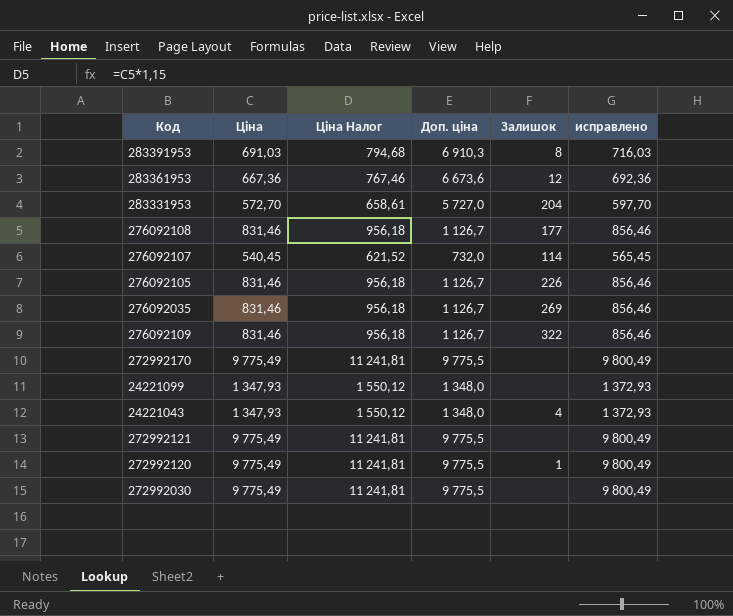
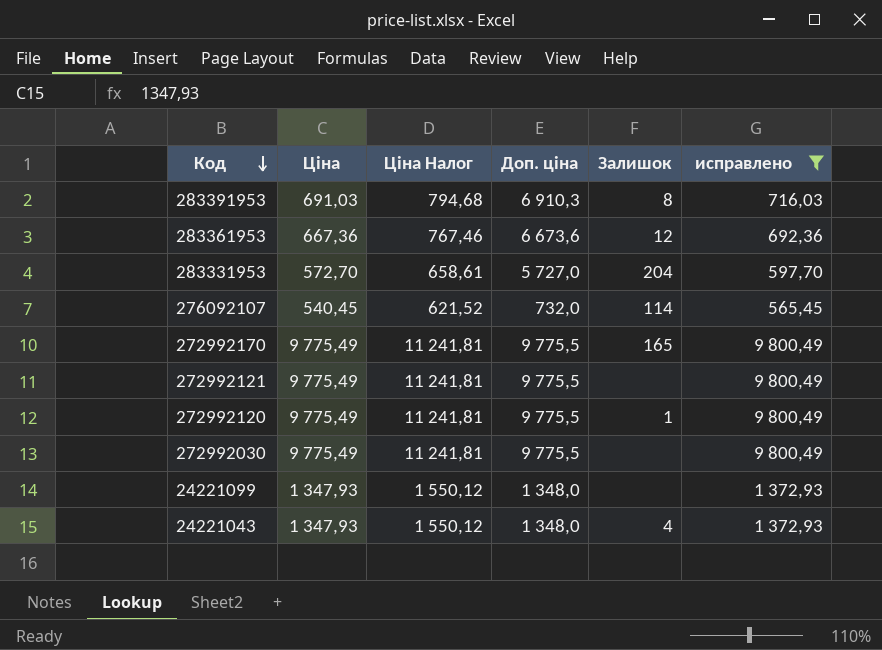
filter: none -> исправлено != 856,46
row order: none -> Код descending
272992170 | Залишок: none -> 165

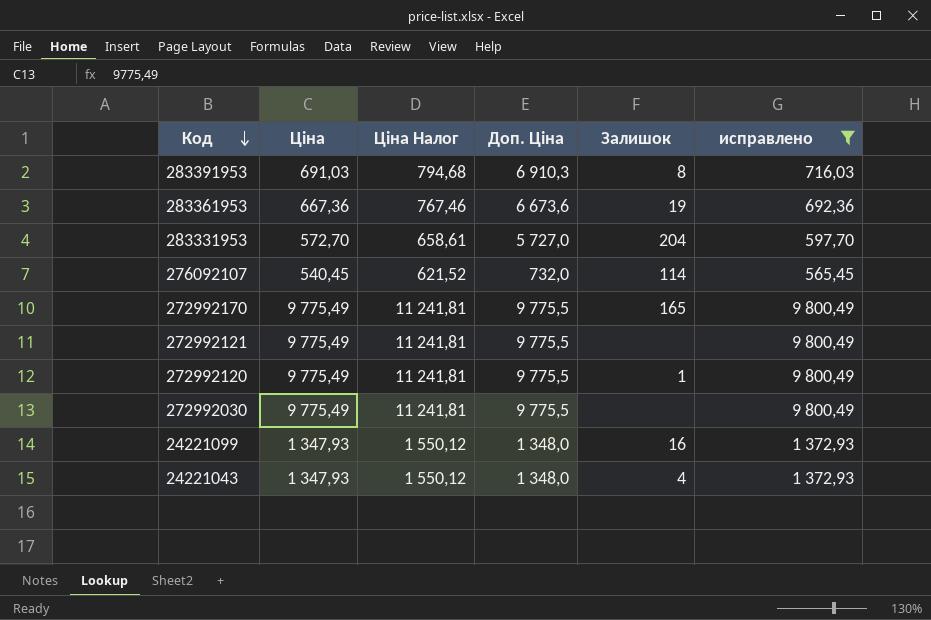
column name: Доп. ціна -> Доп. Ціна
283361953 | Залишок: 12 -> 19
24221099 | Залишок: none -> 16

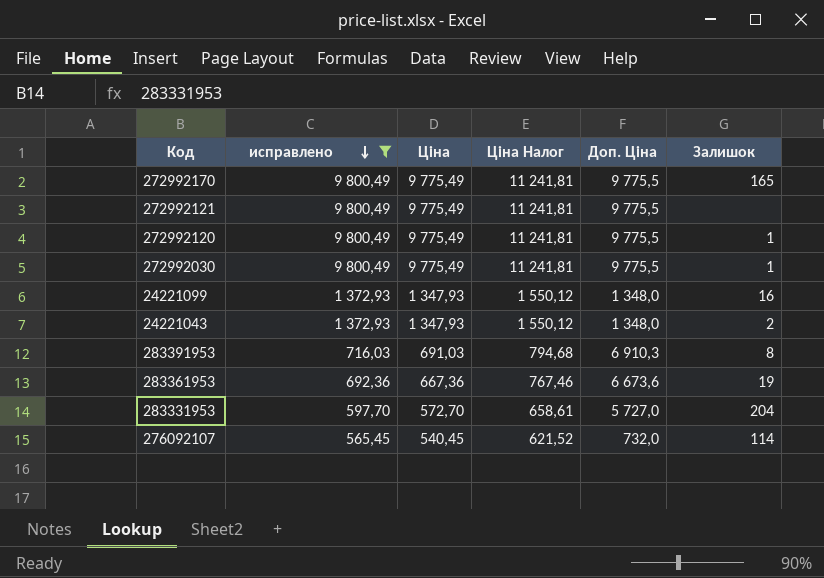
row order: Код descending -> исправлено descending
column исправлено | position: 6 -> 2
272992030 | Залишок: none -> 1
24221043 | Залишок: 4 -> 2

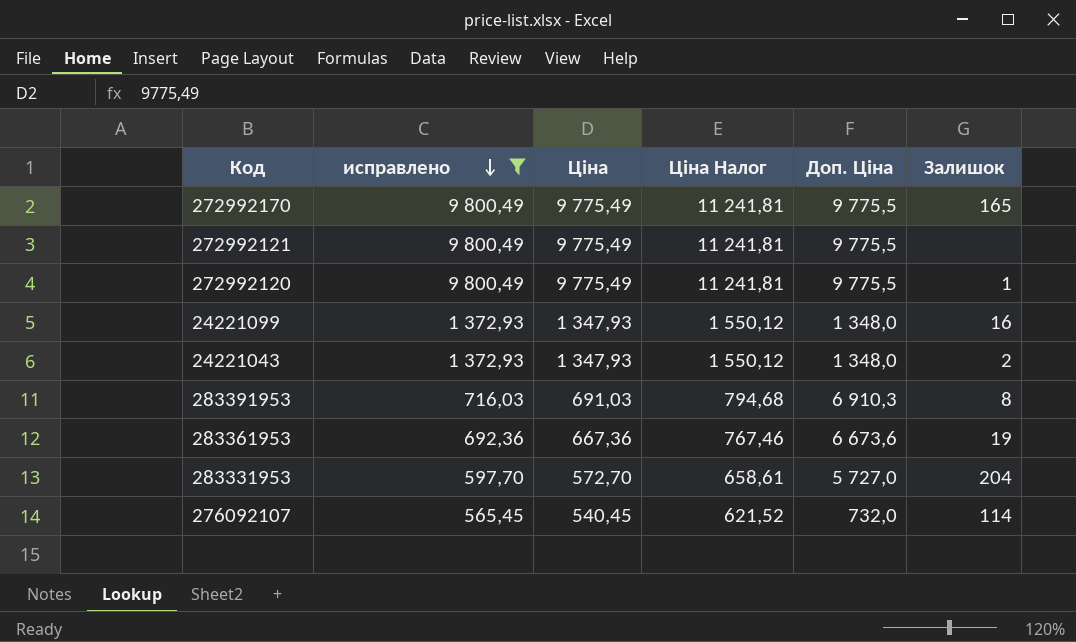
row 272992030: 9 800,49 | 9 775,49 | 11 241,81 | 9 775,5 | 1 -> none

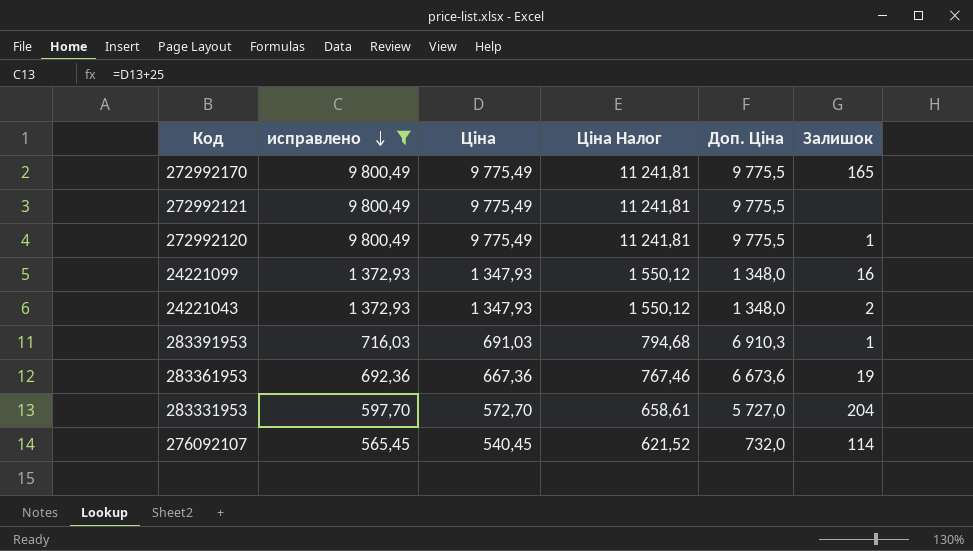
283391953 | Залишок: 8 -> 1

